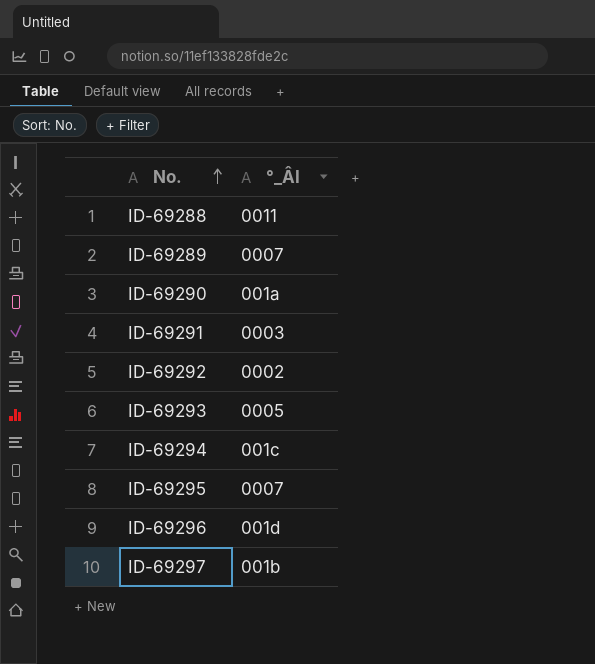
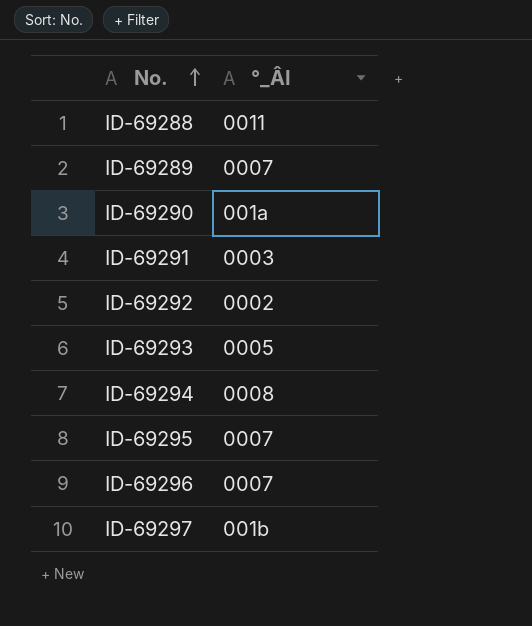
ID-69294 | °_ÂI: 001c -> 0008
ID-69296 | °_ÂI: 001d -> 0007

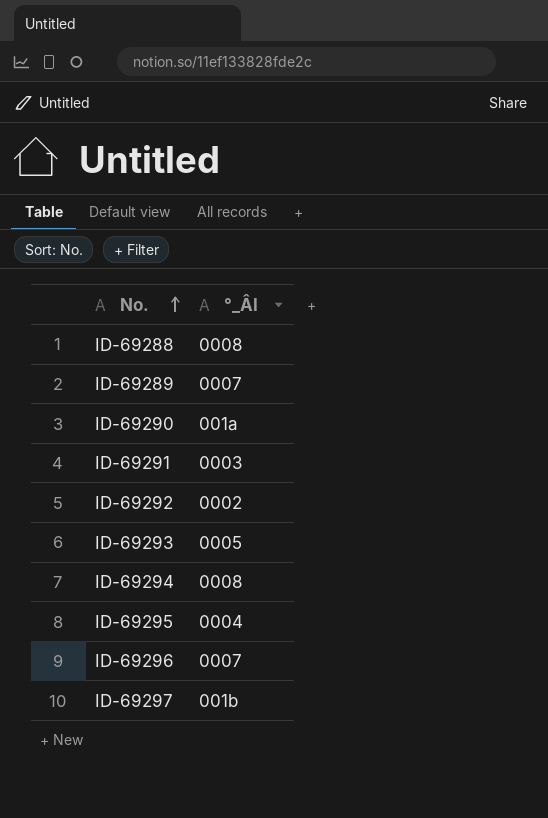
ID-69288 | °_ÂI: 0011 -> 0008
ID-69295 | °_ÂI: 0007 -> 0004

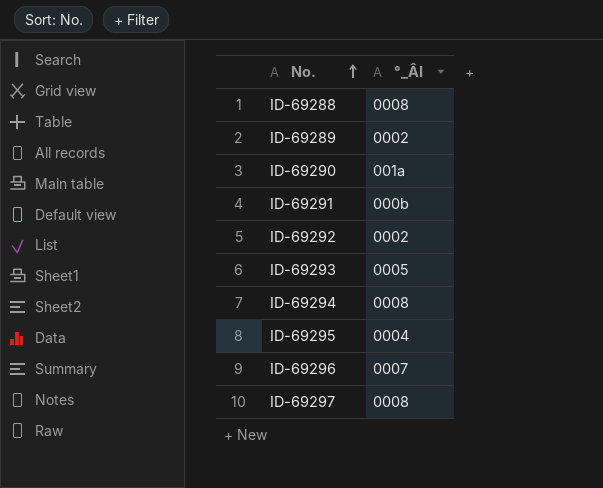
ID-69289 | °_ÂI: 0007 -> 0002
ID-69291 | °_ÂI: 0003 -> 000b
ID-69297 | °_ÂI: 001b -> 0008

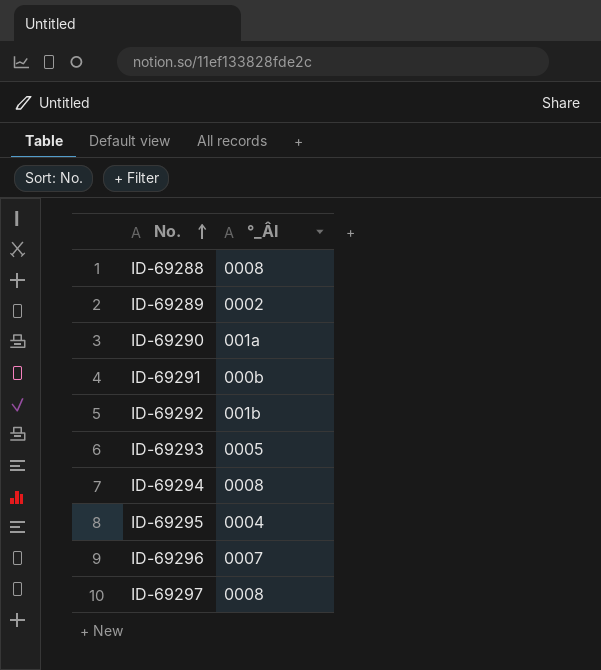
ID-69292 | °_ÂI: 0002 -> 001b

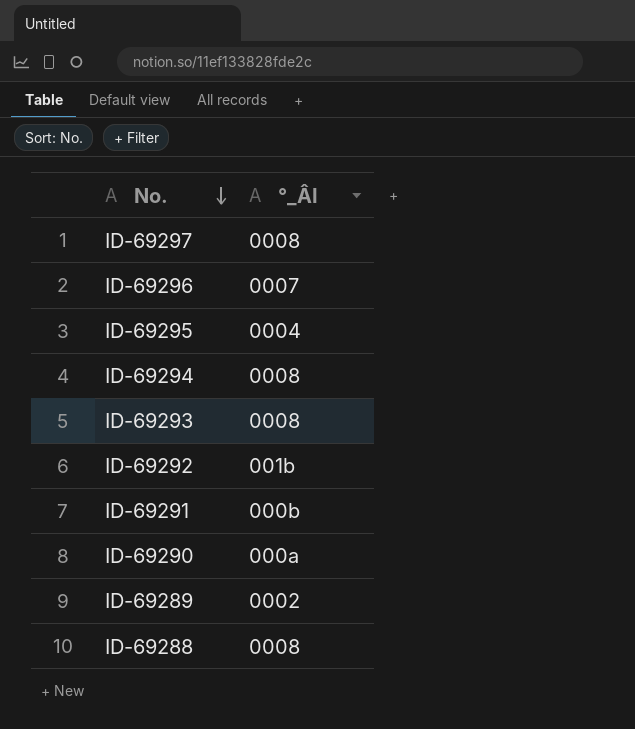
row order: No. ascending -> No. descending
ID-69293 | °_ÂI: 0005 -> 0008
ID-69290 | °_ÂI: 001a -> 000a

